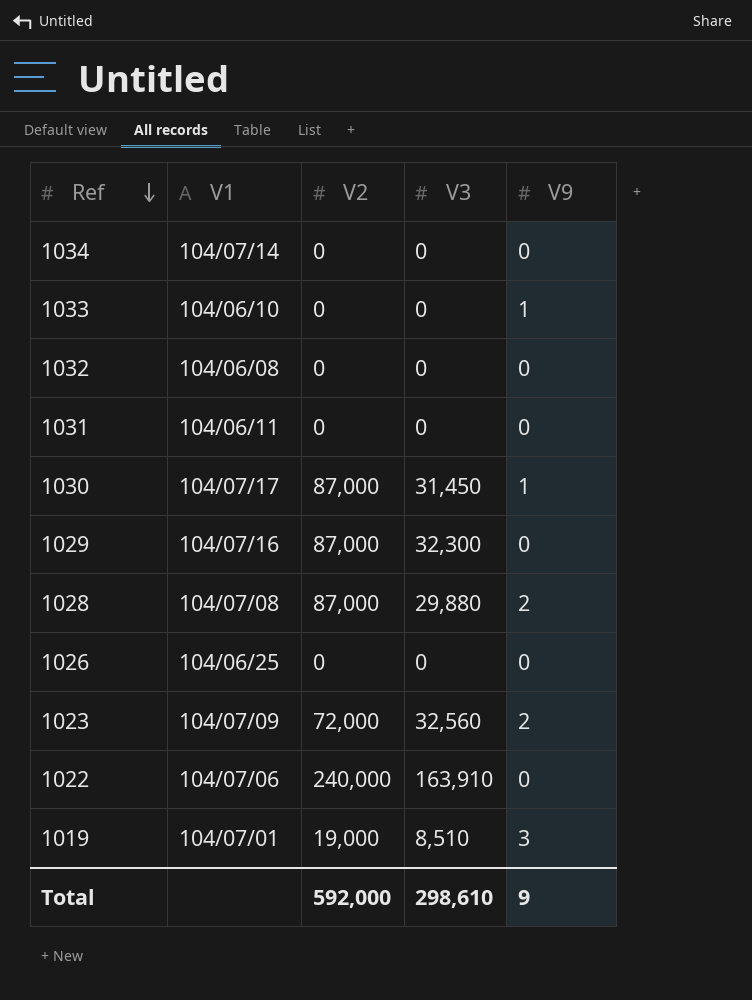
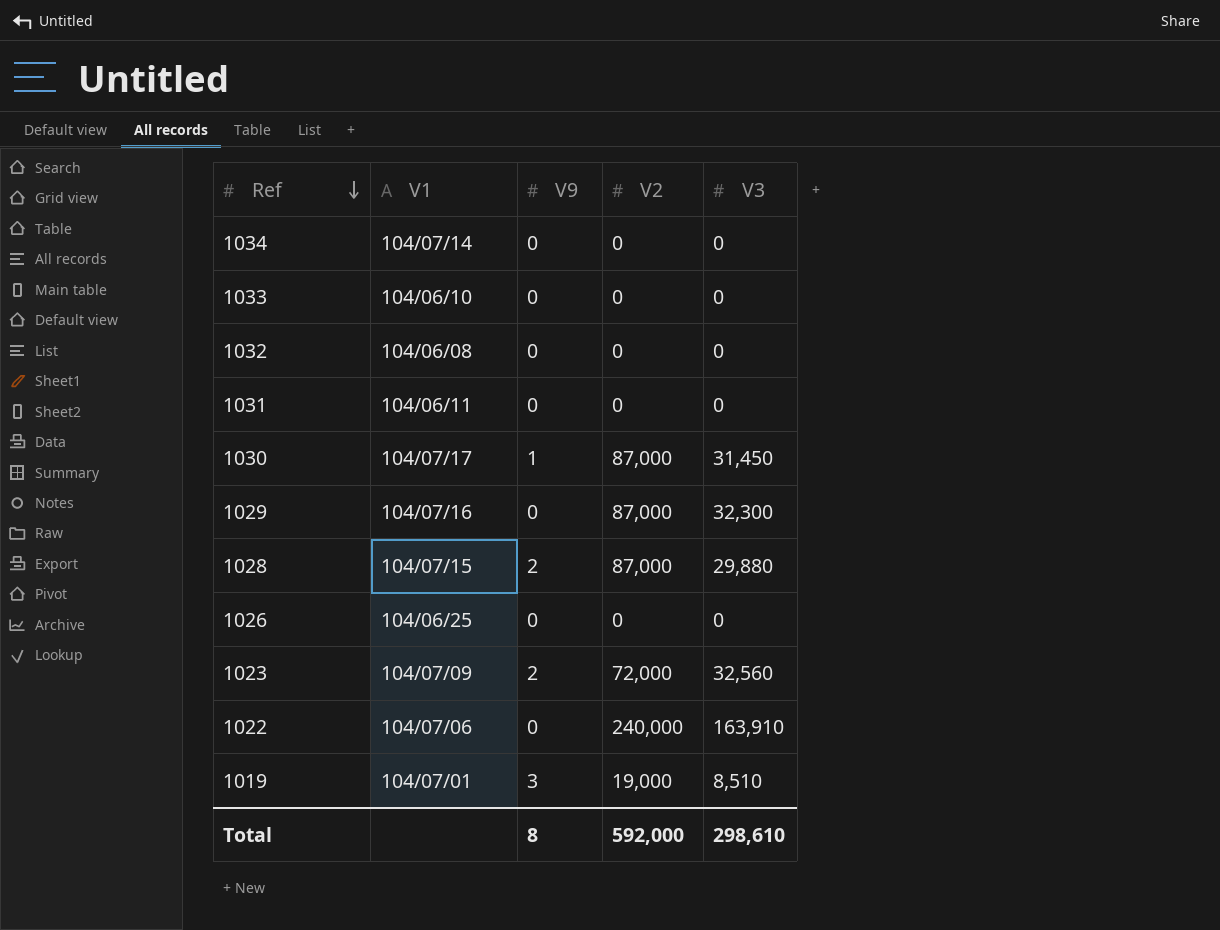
column V9 | position: 5 -> 3
1033 | V9: 1 -> 0
1028 | V1: 104/07/08 -> 104/07/15
Total | V9: 9 -> 8

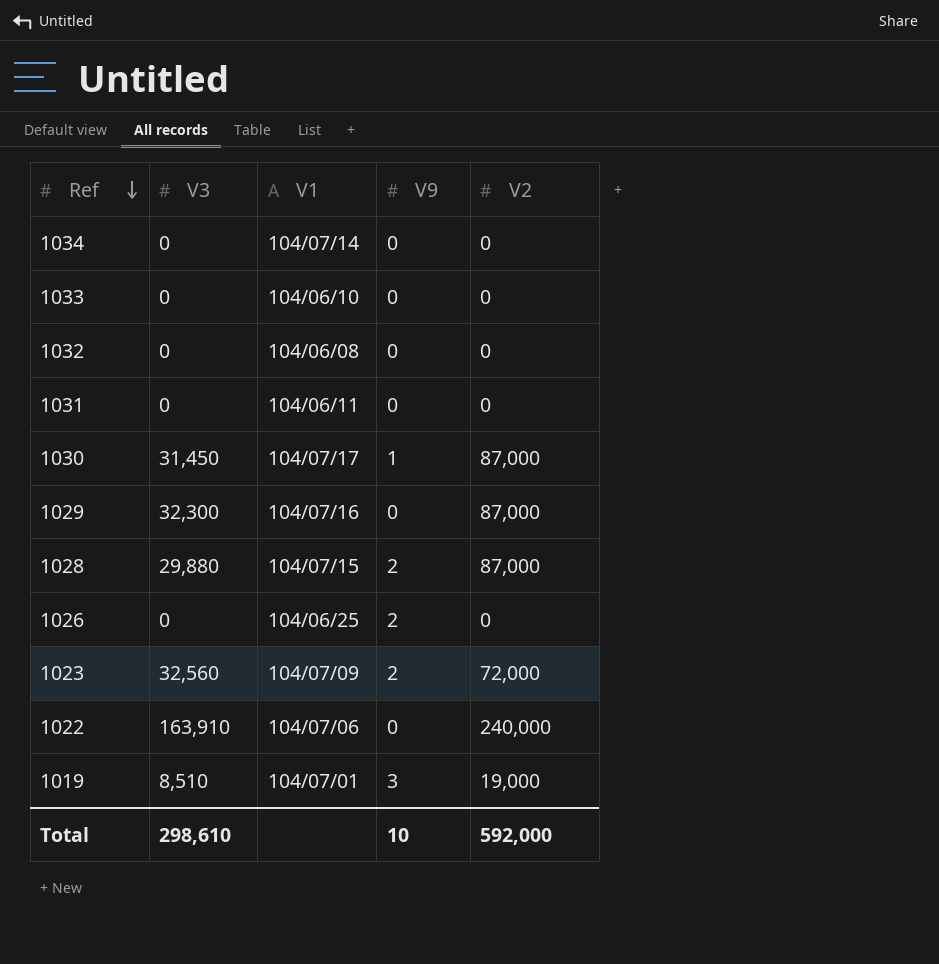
column V3 | position: 5 -> 2
1026 | V9: 0 -> 2
Total | V9: 8 -> 10

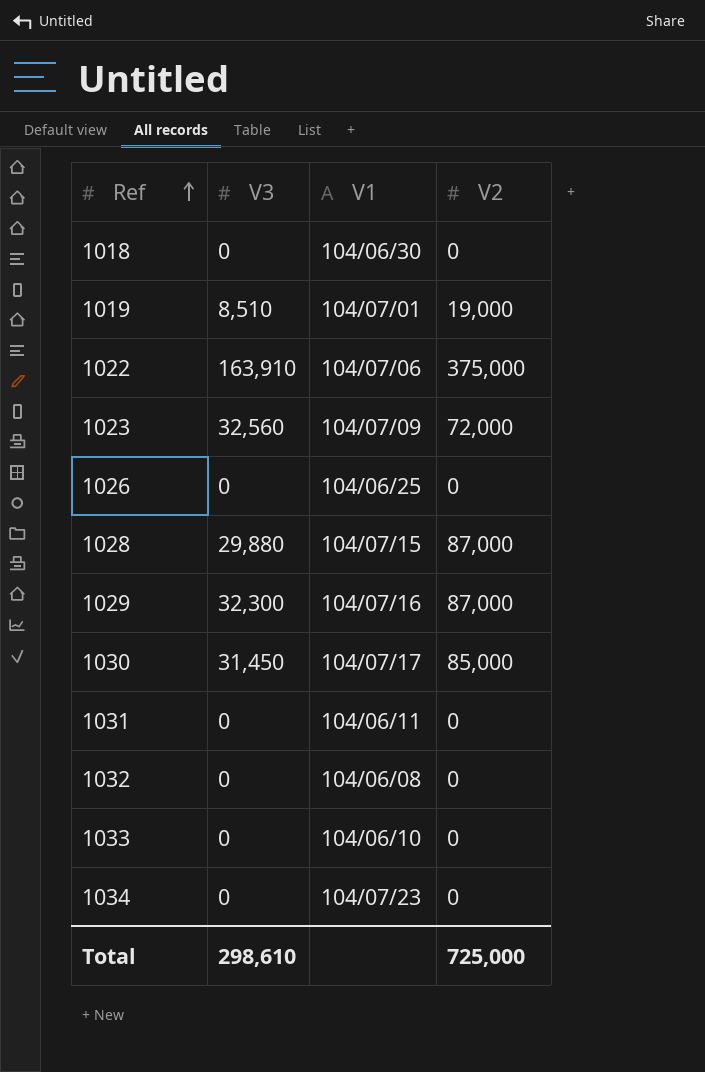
row order: Ref descending -> Ref ascending
column V9 | position: 4 -> none
row 1018: none -> 0 | 104/06/30 | 0
1022 | V2: 240,000 -> 375,000
1030 | V2: 87,000 -> 85,000
1034 | V1: 104/07/14 -> 104/07/23
Total | V2: 592,000 -> 725,000

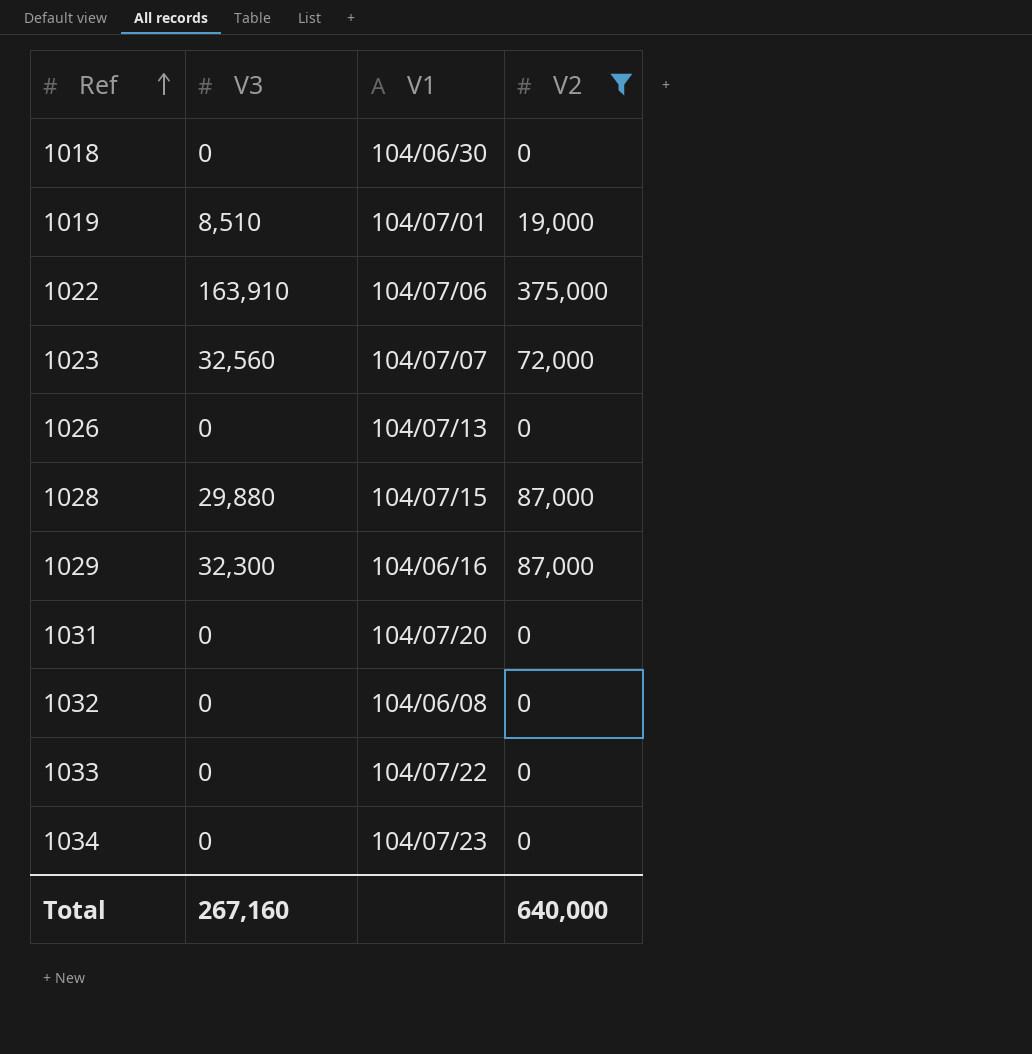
filter: none -> V2 != 85,000
1023 | V1: 104/07/09 -> 104/07/07
1026 | V1: 104/06/25 -> 104/07/13
1029 | V1: 104/07/16 -> 104/06/16
1031 | V1: 104/06/11 -> 104/07/20
1033 | V1: 104/06/10 -> 104/07/22
Total | V3: 298,610 -> 267,160
Total | V2: 725,000 -> 640,000

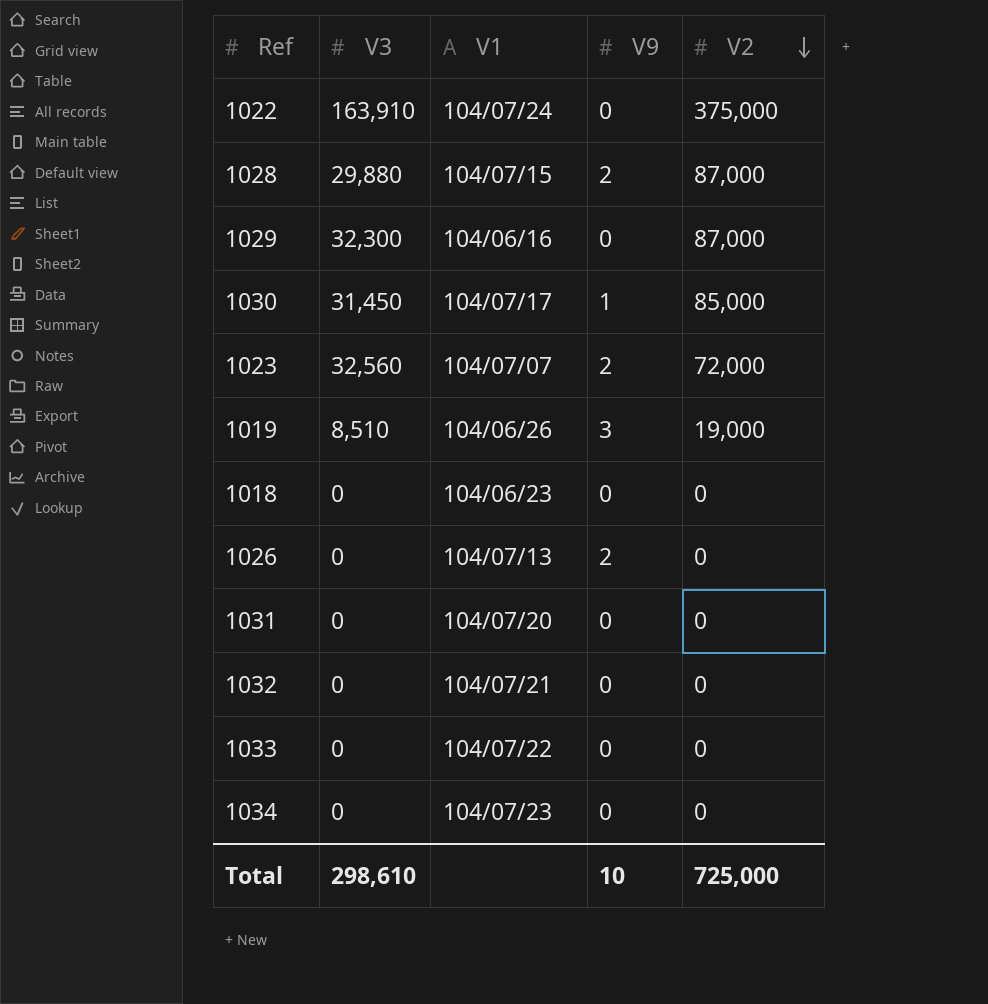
filter: V2 != 85,000 -> none
row order: Ref ascending -> V2 descending
column V9 | position: none -> 4
1022 | V1: 104/07/06 -> 104/07/24
1019 | V1: 104/07/01 -> 104/06/26
1018 | V1: 104/06/30 -> 104/06/23
1032 | V1: 104/06/08 -> 104/07/21
Total | V3: 267,160 -> 298,610
Total | V2: 640,000 -> 725,000

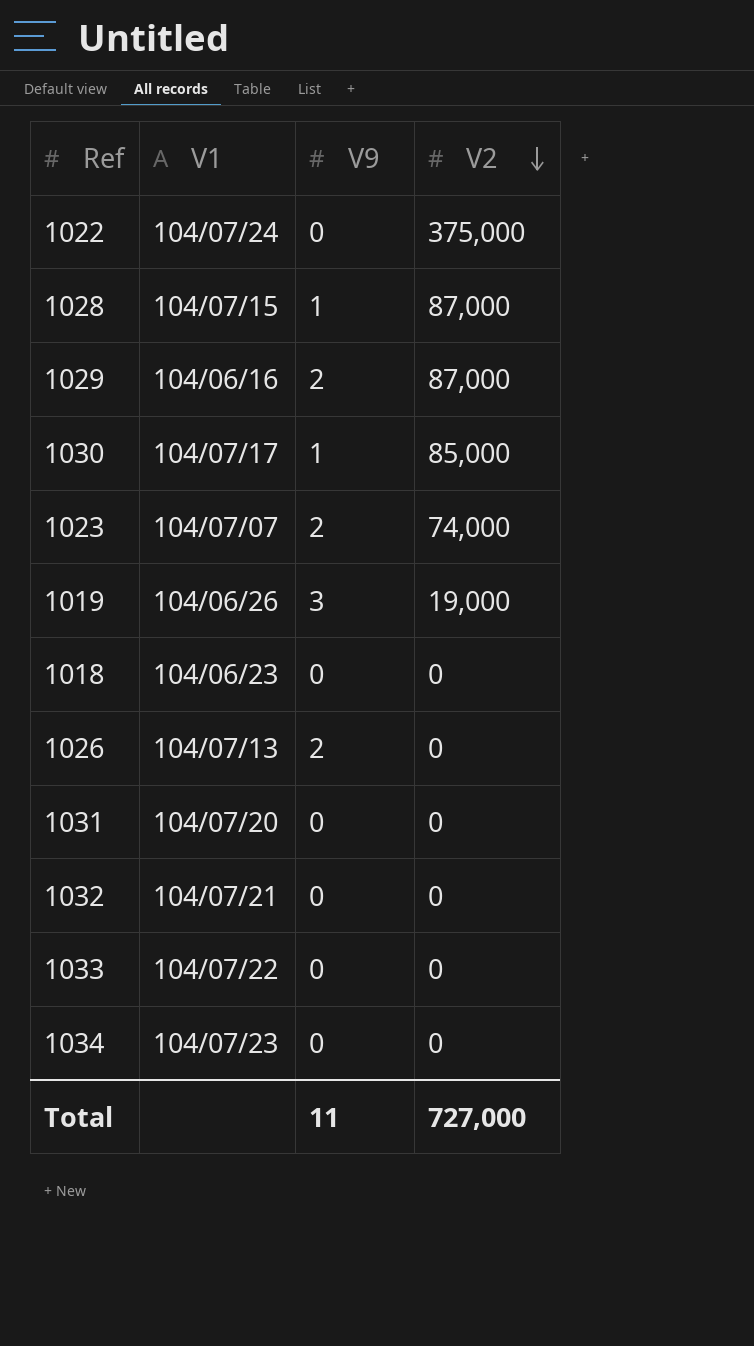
column V3 | position: 2 -> none
1028 | V9: 2 -> 1
1029 | V9: 0 -> 2
1023 | V2: 72,000 -> 74,000
Total | V9: 10 -> 11
Total | V2: 725,000 -> 727,000

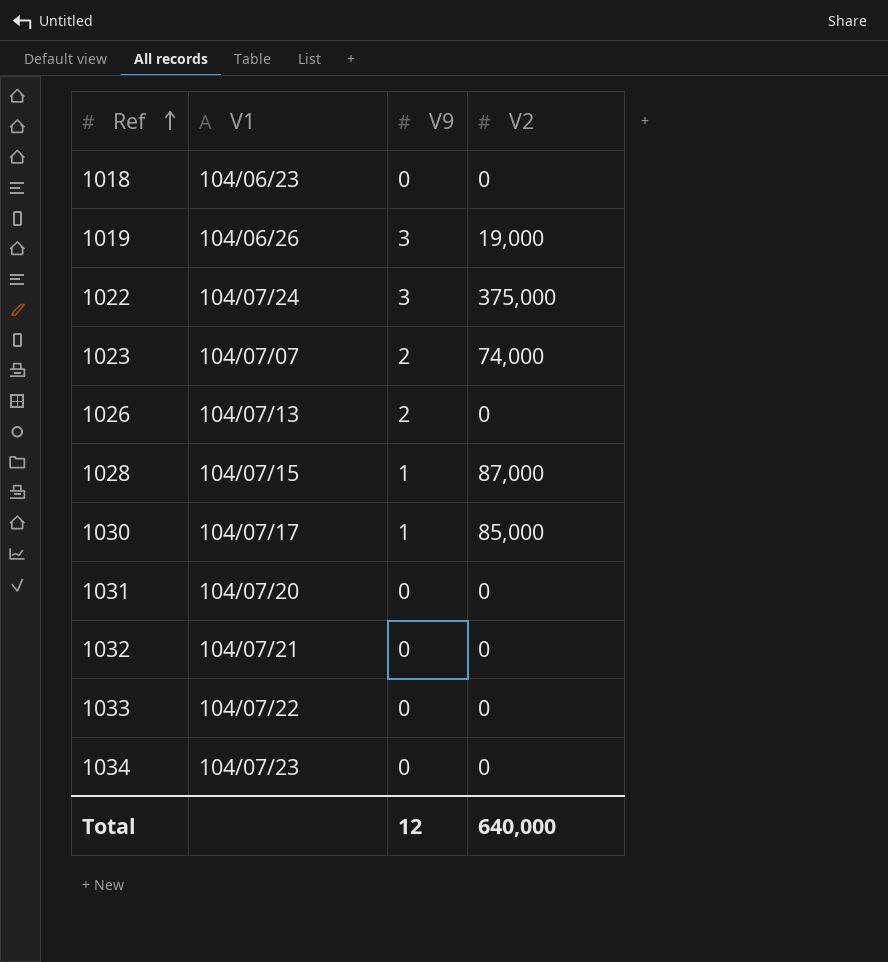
row order: V2 descending -> Ref ascending
row 1029: 104/06/16 | 2 | 87,000 -> none
1022 | V9: 0 -> 3
Total | V9: 11 -> 12
Total | V2: 727,000 -> 640,000

